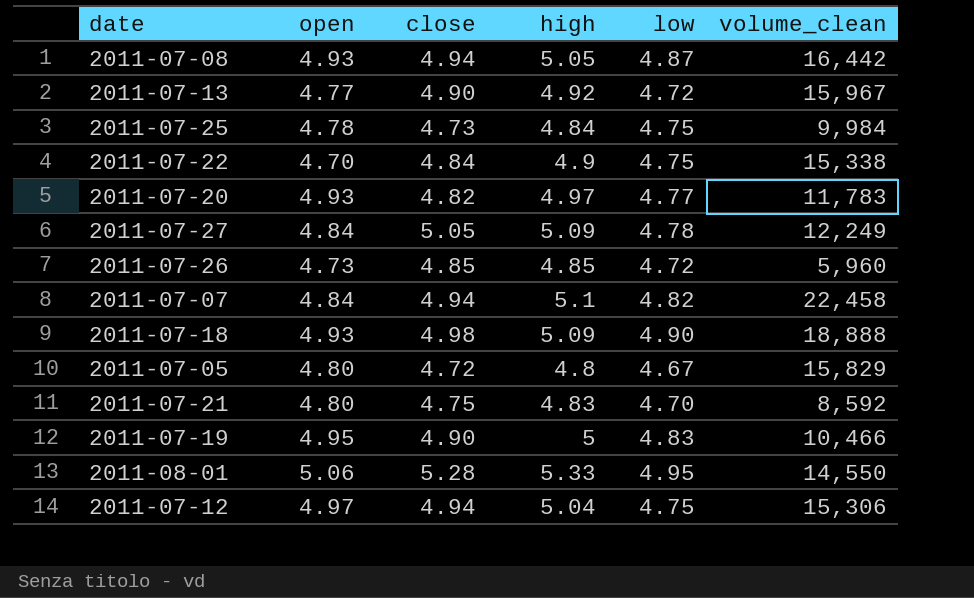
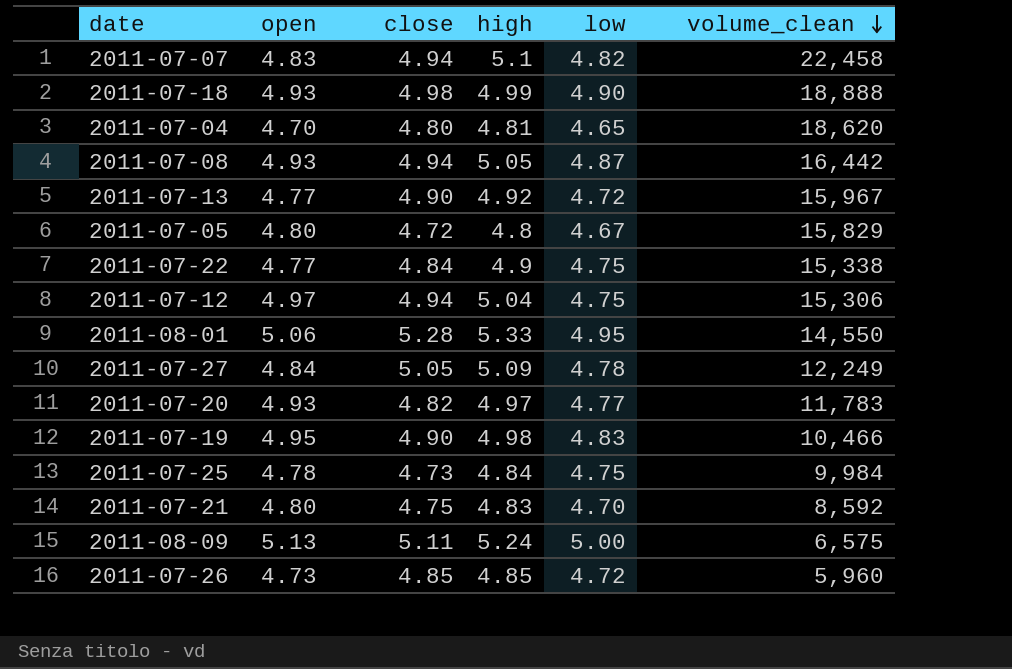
row order: none -> volume_clean descending
2011-07-07 | open: 4.84 -> 4.83
2011-07-18 | high: 5.09 -> 4.99
row 2011-07-04: none -> 4.70 | 4.80 | 4.81 | 4.65 | 18,620
2011-07-22 | open: 4.70 -> 4.77
2011-07-19 | high: 5 -> 4.98
row 2011-08-09: none -> 5.13 | 5.11 | 5.24 | 5.00 | 6,575

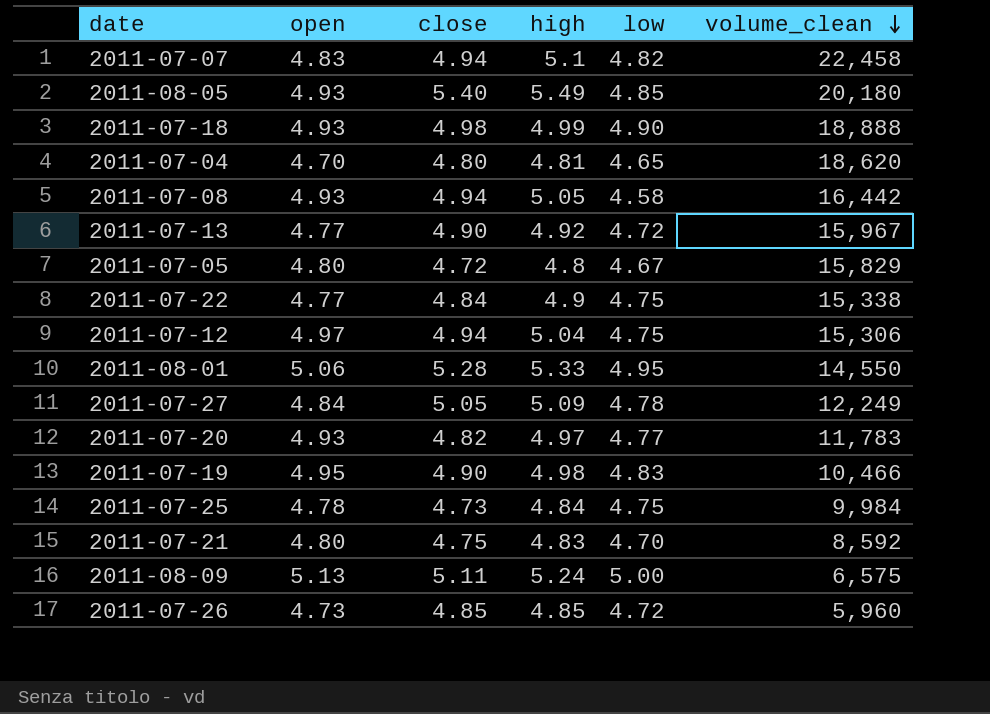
row 2011-08-05: none -> 4.93 | 5.40 | 5.49 | 4.85 | 20,180
2011-07-08 | low: 4.87 -> 4.58

